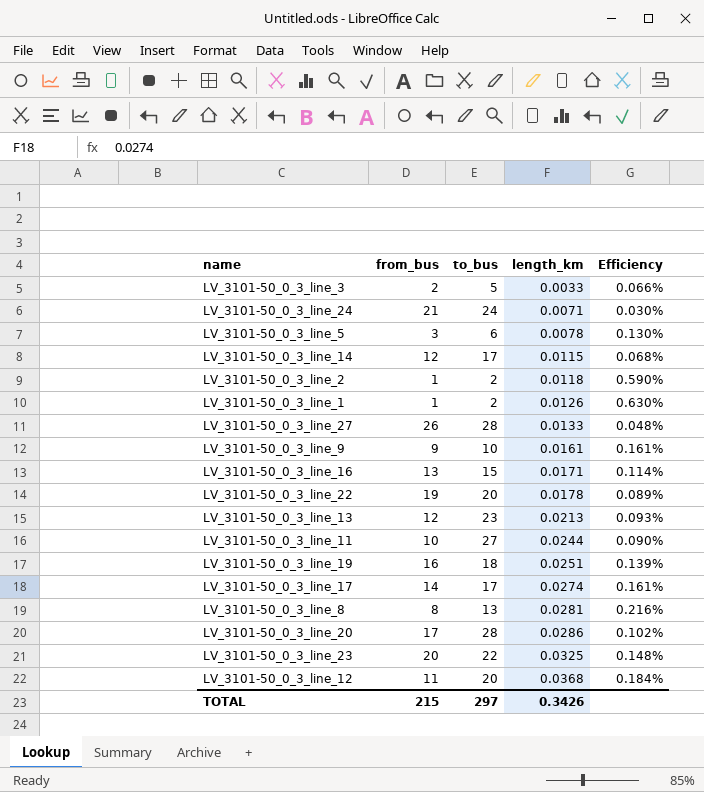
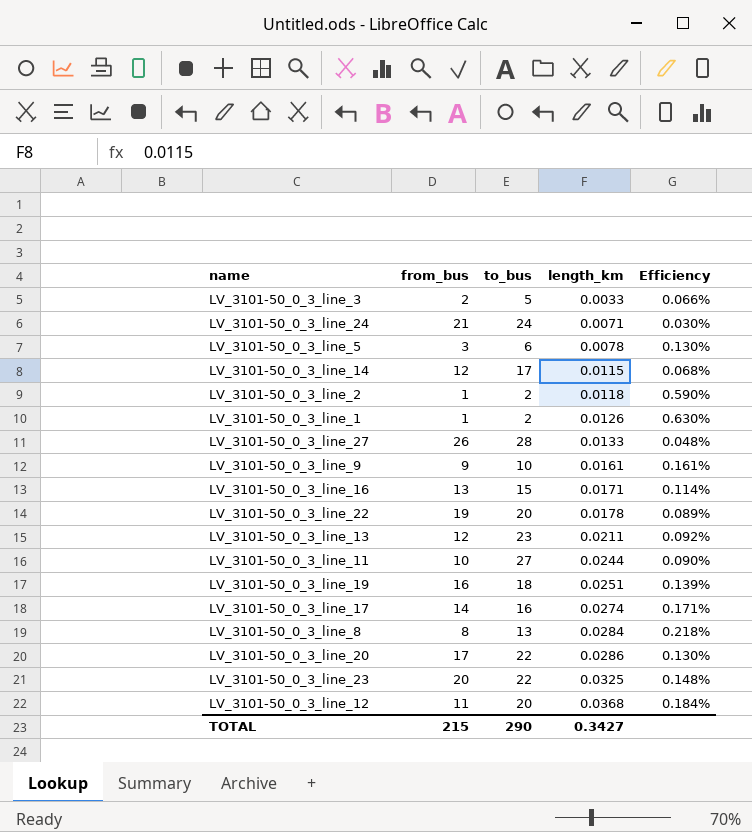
LV_3101-50_0_3_line_13 | length_km: 0.0213 -> 0.0211
LV_3101-50_0_3_line_13 | Efficiency: 0.093% -> 0.092%
LV_3101-50_0_3_line_17 | to_bus: 17 -> 16
LV_3101-50_0_3_line_17 | Efficiency: 0.161% -> 0.171%
LV_3101-50_0_3_line_8 | length_km: 0.0281 -> 0.0284
LV_3101-50_0_3_line_8 | Efficiency: 0.216% -> 0.218%
LV_3101-50_0_3_line_20 | to_bus: 28 -> 22
LV_3101-50_0_3_line_20 | Efficiency: 0.102% -> 0.130%
TOTAL | to_bus: 297 -> 290
TOTAL | length_km: 0.3426 -> 0.3427

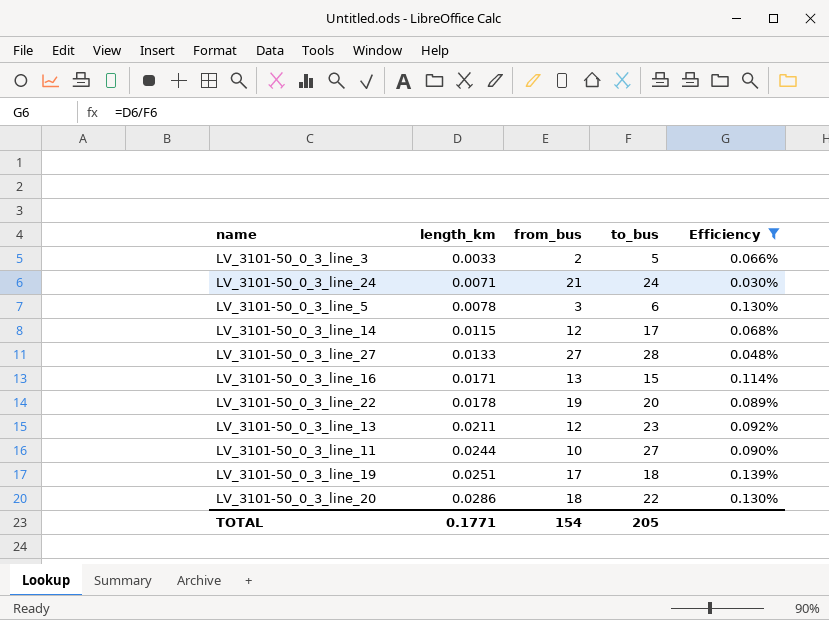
filter: none -> Efficiency <= 0.139%
column length_km | position: 4 -> 2
LV_3101-50_0_3_line_27 | from_bus: 26 -> 27
LV_3101-50_0_3_line_19 | from_bus: 16 -> 17
LV_3101-50_0_3_line_20 | from_bus: 17 -> 18
TOTAL | length_km: 0.3427 -> 0.1771
TOTAL | from_bus: 215 -> 154
TOTAL | to_bus: 290 -> 205

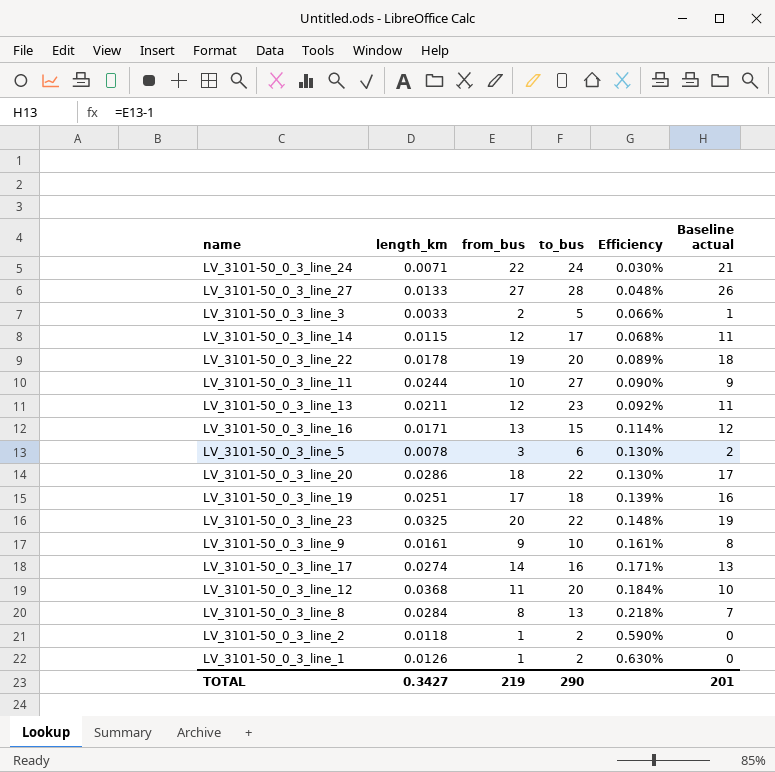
filter: Efficiency <= 0.139% -> none
row order: length_km ascending -> Efficiency ascending
column Baseline actual | formula: none -> [from_bus] - 1
LV_3101-50_0_3_line_24 | from_bus: 21 -> 22
TOTAL | length_km: 0.1771 -> 0.3427
TOTAL | from_bus: 154 -> 219
TOTAL | to_bus: 205 -> 290

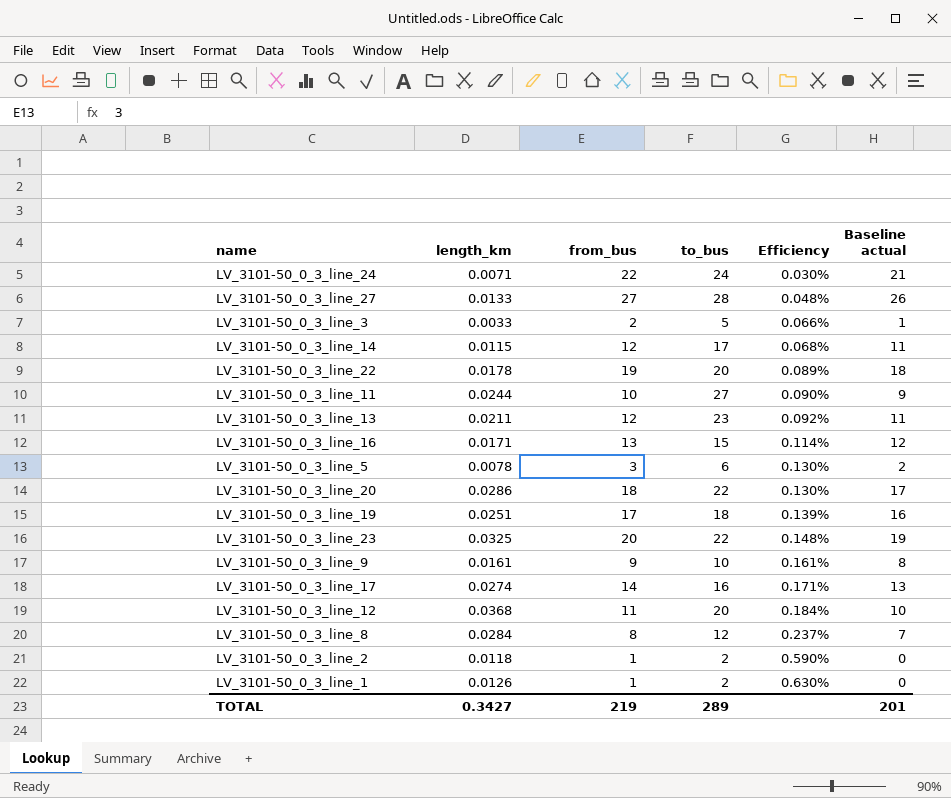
LV_3101-50_0_3_line_8 | to_bus: 13 -> 12
LV_3101-50_0_3_line_8 | Efficiency: 0.218% -> 0.237%
TOTAL | to_bus: 290 -> 289

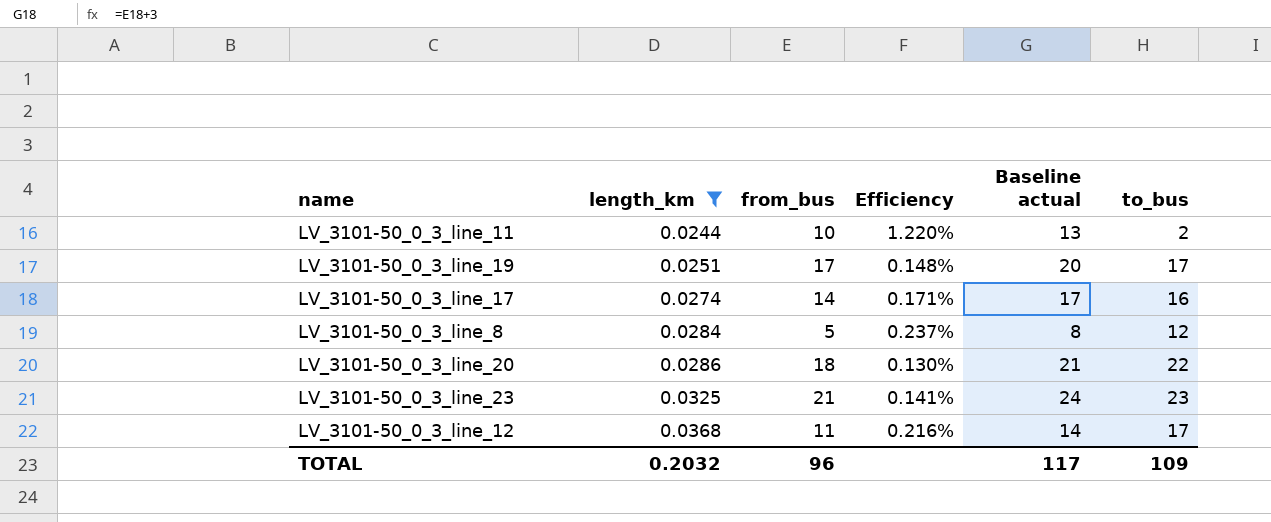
filter: none -> length_km >= 0.0244
row order: Efficiency ascending -> length_km ascending
column Baseline actual | formula: [from_bus] - 1 -> [from_bus] + 3
column to_bus | position: 4 -> 6
LV_3101-50_0_3_line_11 | Efficiency: 0.090% -> 1.220%
LV_3101-50_0_3_line_11 | to_bus: 27 -> 2
LV_3101-50_0_3_line_19 | Efficiency: 0.139% -> 0.148%
LV_3101-50_0_3_line_19 | to_bus: 18 -> 17
LV_3101-50_0_3_line_8 | from_bus: 8 -> 5
LV_3101-50_0_3_line_23 | from_bus: 20 -> 21
LV_3101-50_0_3_line_23 | Efficiency: 0.148% -> 0.141%
LV_3101-50_0_3_line_23 | to_bus: 22 -> 23
LV_3101-50_0_3_line_12 | Efficiency: 0.184% -> 0.216%
LV_3101-50_0_3_line_12 | to_bus: 20 -> 17
TOTAL | length_km: 0.3427 -> 0.2032
TOTAL | from_bus: 219 -> 96
TOTAL | Baseline actual: 201 -> 117
TOTAL | to_bus: 289 -> 109

